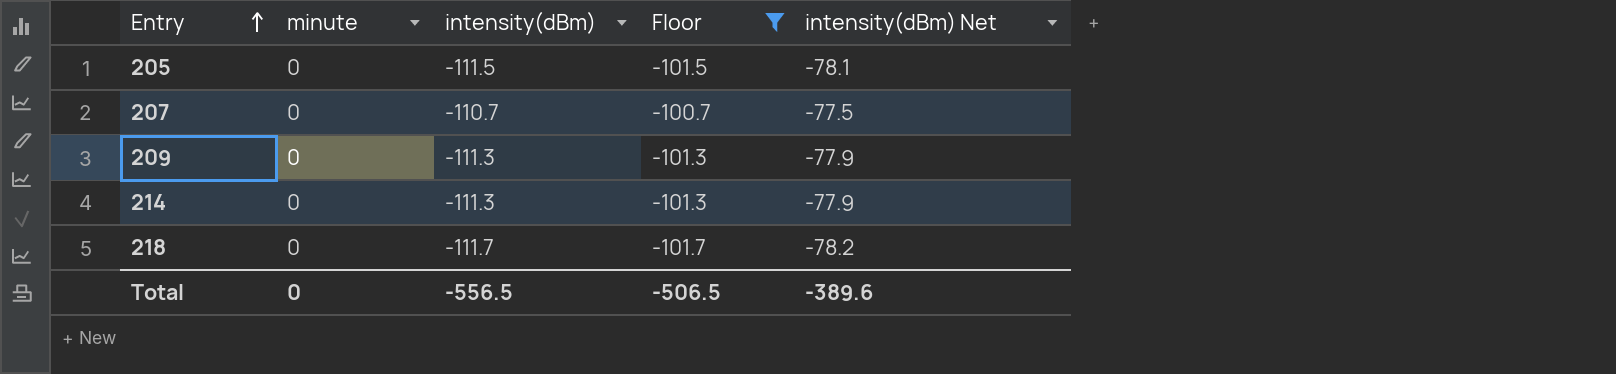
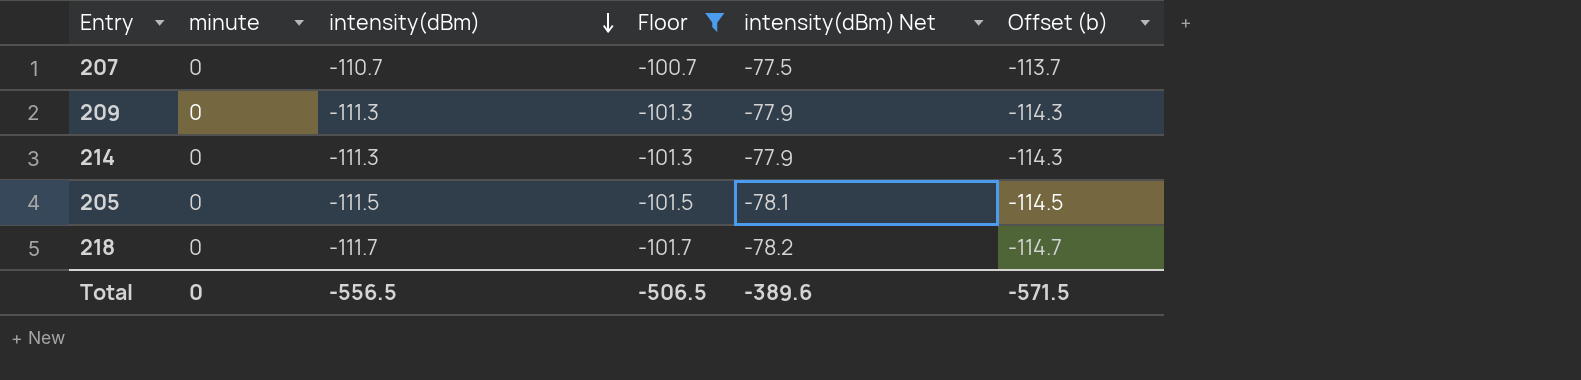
row order: Entry ascending -> intensity(dBm) descending
column Offset (b) | formula: none -> [intensity(dBm)] - 3

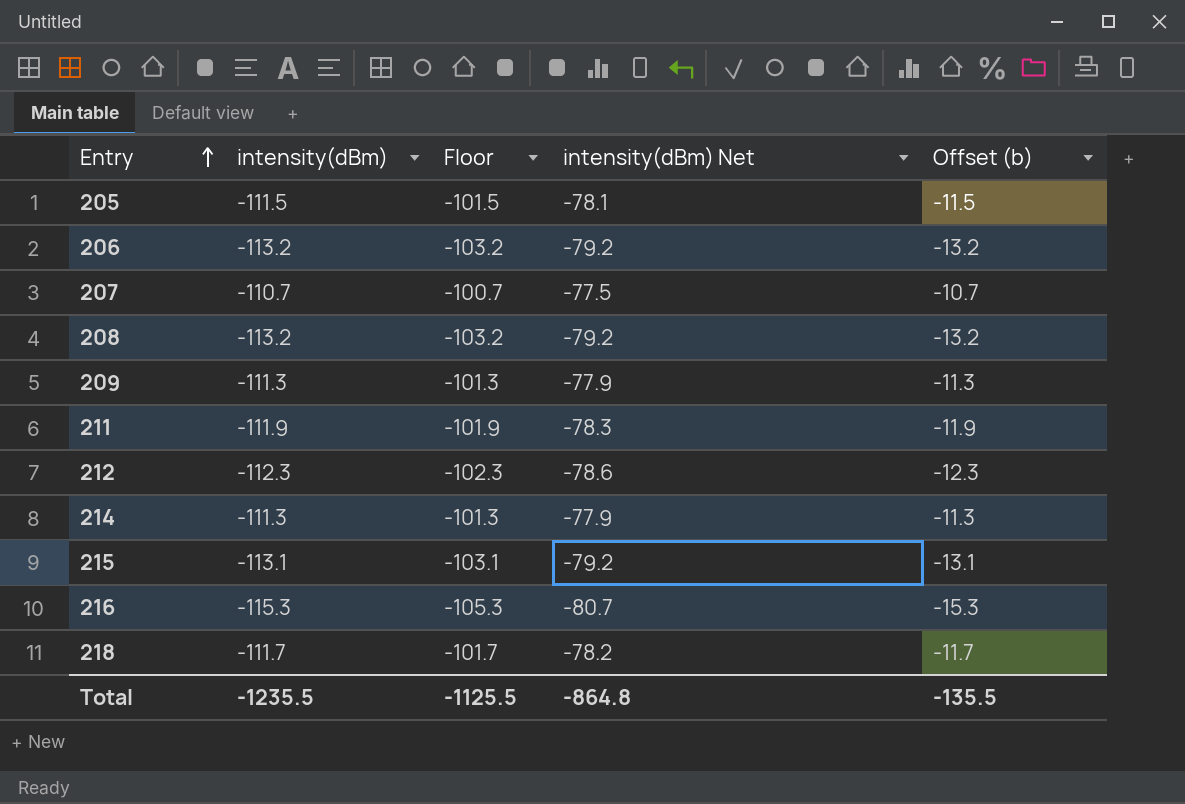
filter: Floor >= -101.7 -> none
row order: intensity(dBm) descending -> Entry ascending
column minute | position: 2 -> none
column Offset (b) | formula: [intensity(dBm)] - 3 -> [intensity(dBm)] + 100
Total | intensity(dBm): -556.5 -> -1235.5
Total | Floor: -506.5 -> -1125.5
Total | intensity(dBm) Net: -389.6 -> -864.8
Total | Offset (b): -571.5 -> -135.5

